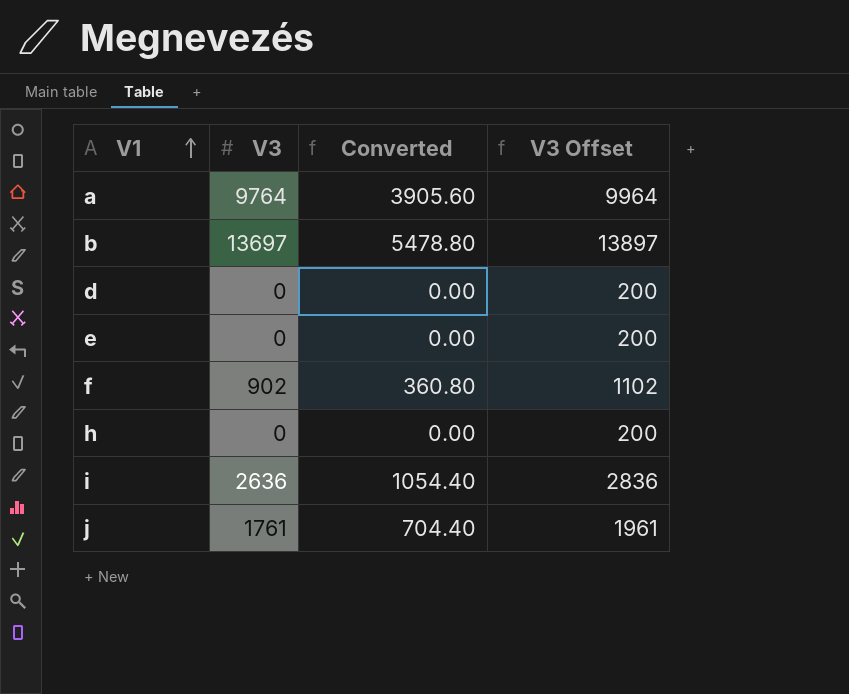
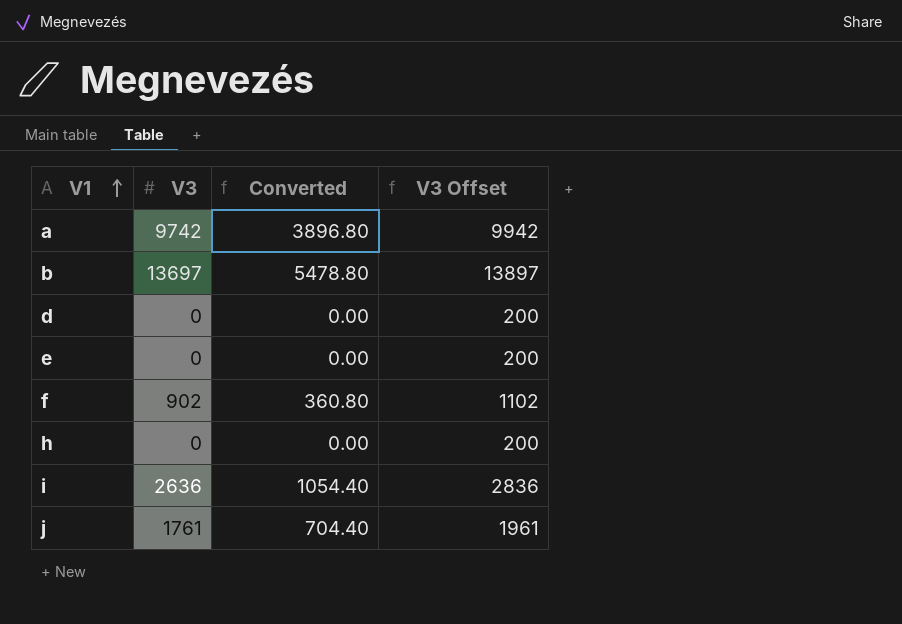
a | V3: 9764 -> 9742
a | Converted: 3905.60 -> 3896.80
a | V3 Offset: 9964 -> 9942

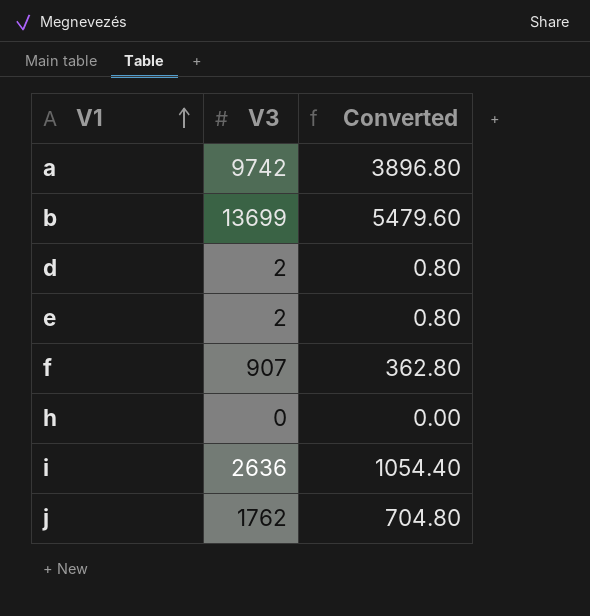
column V3 Offset | formula: [V3] + 200 -> none
b | V3: 13697 -> 13699
b | Converted: 5478.80 -> 5479.60
d | V3: 0 -> 2
d | Converted: 0.00 -> 0.80
e | V3: 0 -> 2
e | Converted: 0.00 -> 0.80
f | V3: 902 -> 907
f | Converted: 360.80 -> 362.80
j | V3: 1761 -> 1762
j | Converted: 704.40 -> 704.80

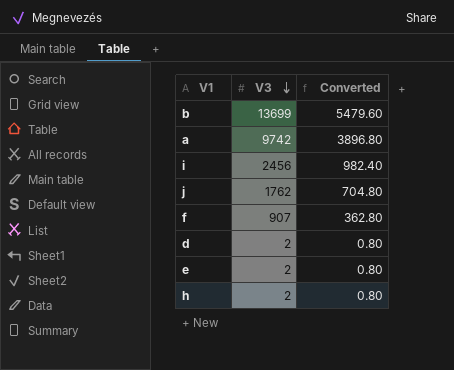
row order: V1 ascending -> V3 descending
i | V3: 2636 -> 2456
i | Converted: 1054.40 -> 982.40
h | V3: 0 -> 2
h | Converted: 0.00 -> 0.80

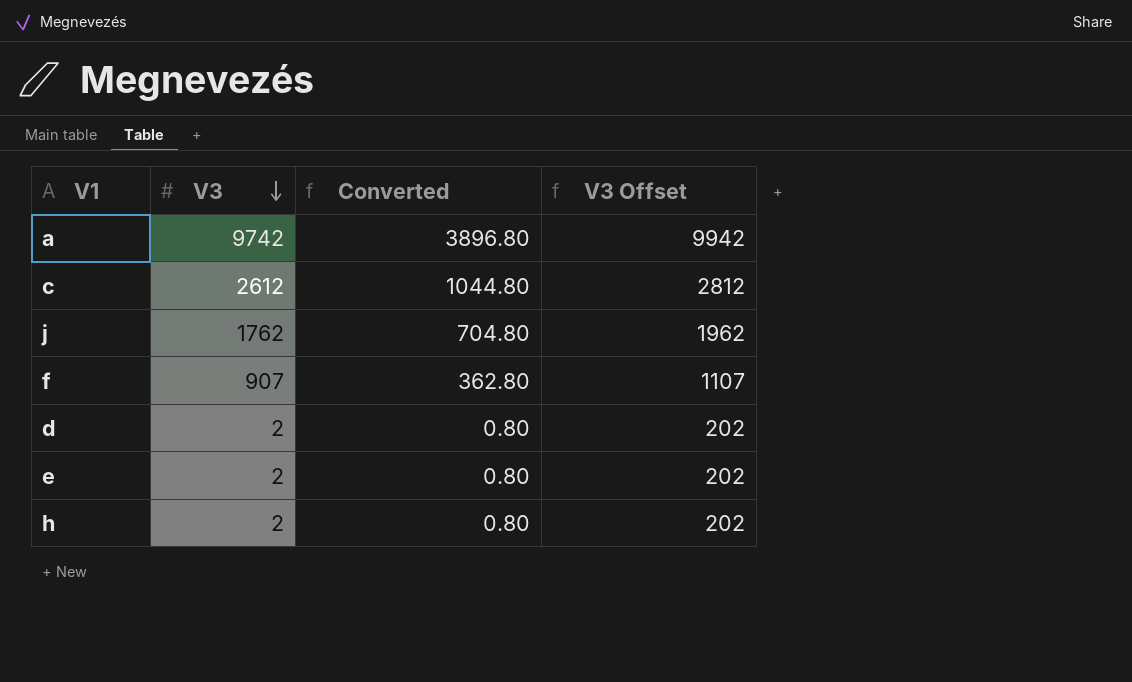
column V3 Offset | formula: none -> [V3] + 200
row b: 13699 | 5479.60 -> none
row i: 2456 | 982.40 -> none
row c: none -> 2612 | 1044.80 | 2812

